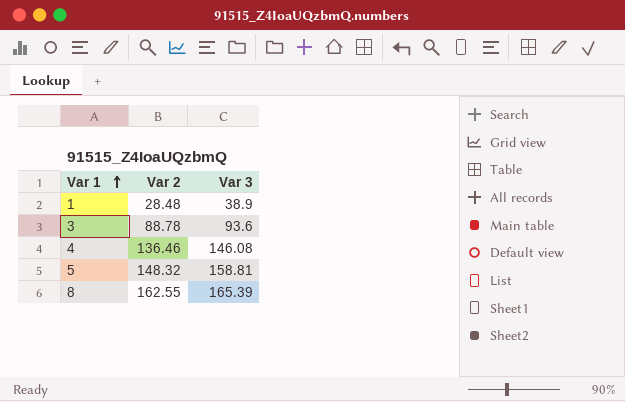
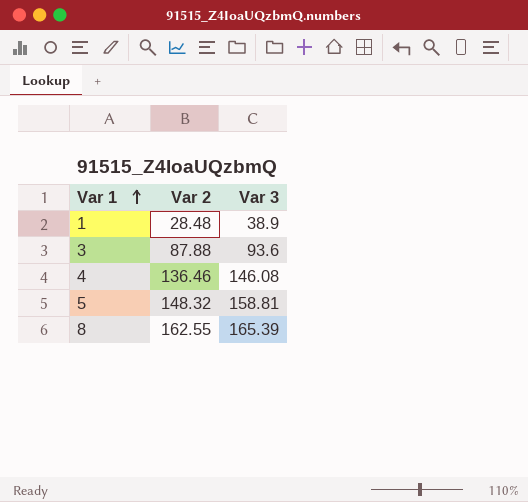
3 | Var 2: 88.78 -> 87.88

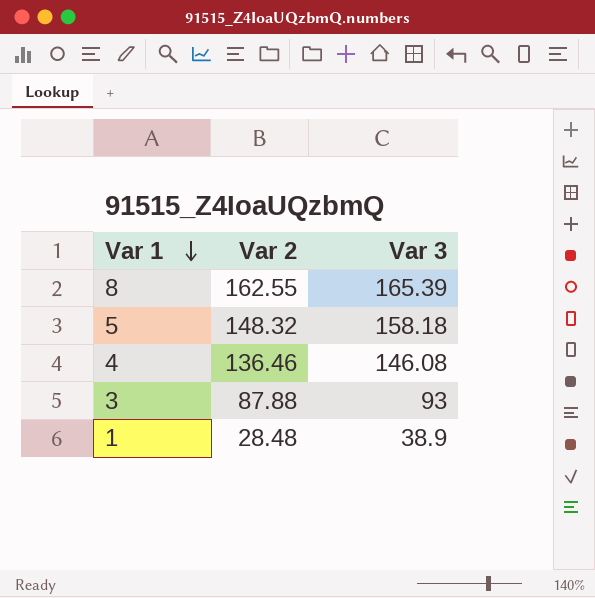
row order: Var 1 ascending -> Var 1 descending
5 | Var 3: 158.81 -> 158.18
3 | Var 3: 93.6 -> 93

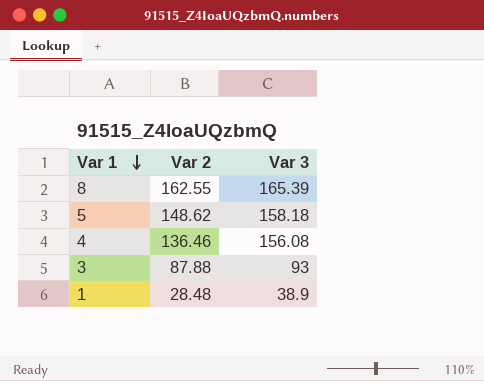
5 | Var 2: 148.32 -> 148.62
4 | Var 3: 146.08 -> 156.08

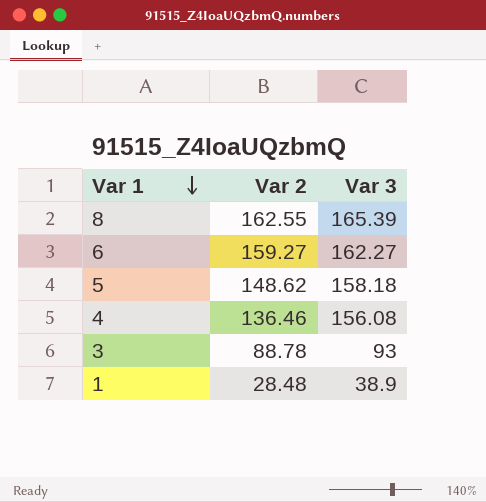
row 6: none -> 159.27 | 162.27
3 | Var 2: 87.88 -> 88.78

